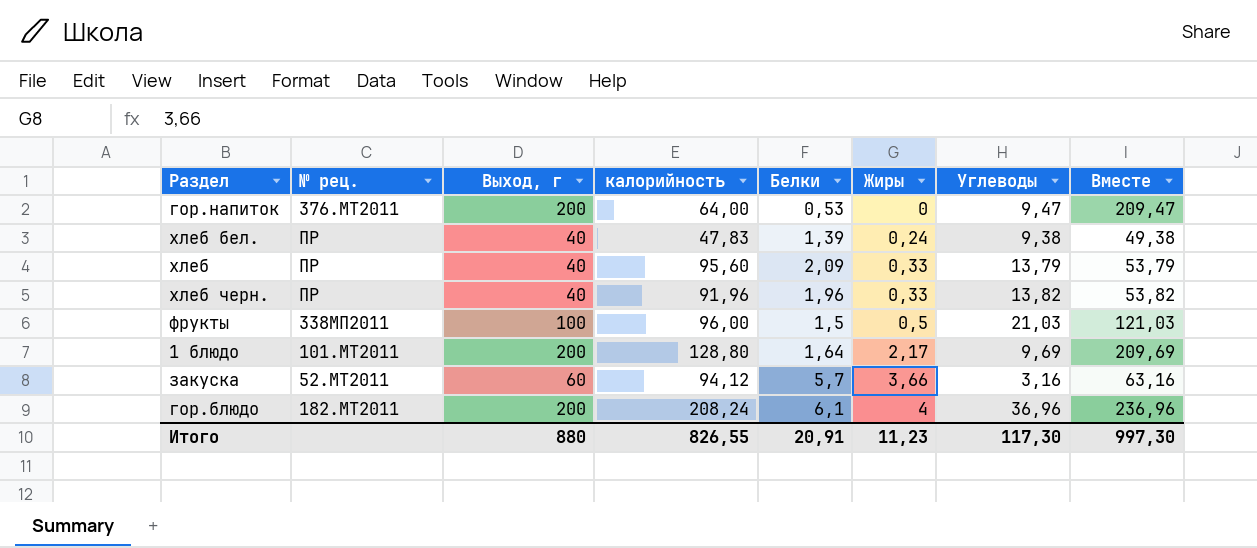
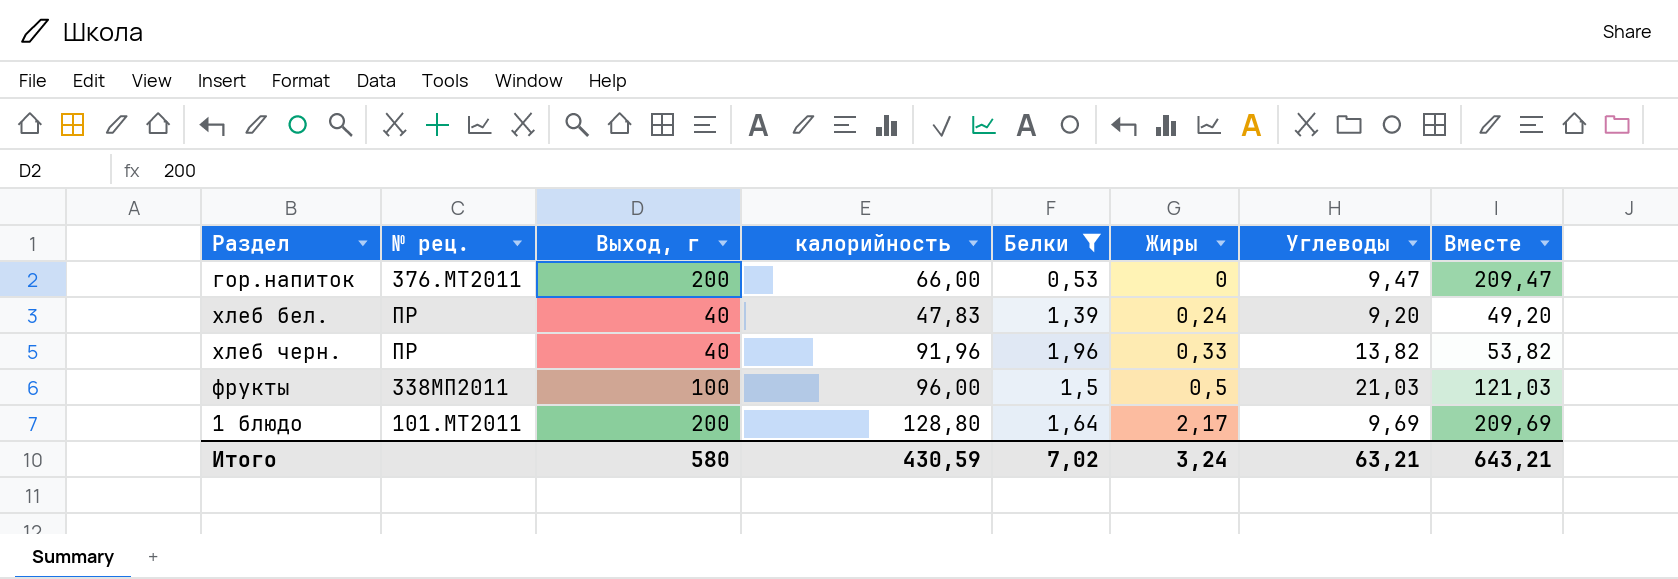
filter: none -> Белки <= 1,96
гор.напиток | калорийность: 64,00 -> 66,00
хлеб бел. | Углеводы: 9,38 -> 9,20
хлеб бел. | Вместе: 49,38 -> 49,20
Итого | Выход, г: 880 -> 580
Итого | калорийность: 826,55 -> 430,59
Итого | Белки: 20,91 -> 7,02
Итого | Жиры: 11,23 -> 3,24
Итого | Углеводы: 117,30 -> 63,21
Итого | Вместе: 997,30 -> 643,21

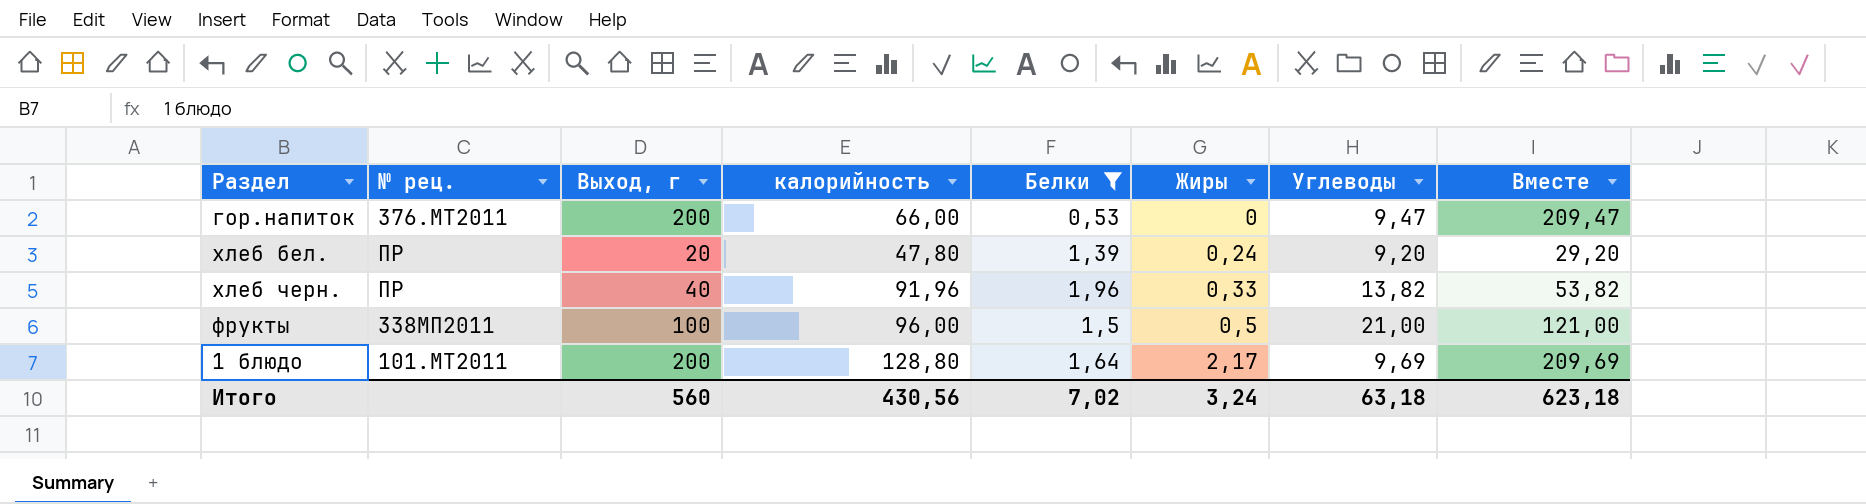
хлеб бел. | Выход, г: 40 -> 20
хлеб бел. | калорийность: 47,83 -> 47,80
хлеб бел. | Вместе: 49,20 -> 29,20
фрукты | Углеводы: 21,03 -> 21,00
фрукты | Вместе: 121,03 -> 121,00
Итого | Выход, г: 580 -> 560
Итого | калорийность: 430,59 -> 430,56
Итого | Углеводы: 63,21 -> 63,18
Итого | Вместе: 643,21 -> 623,18

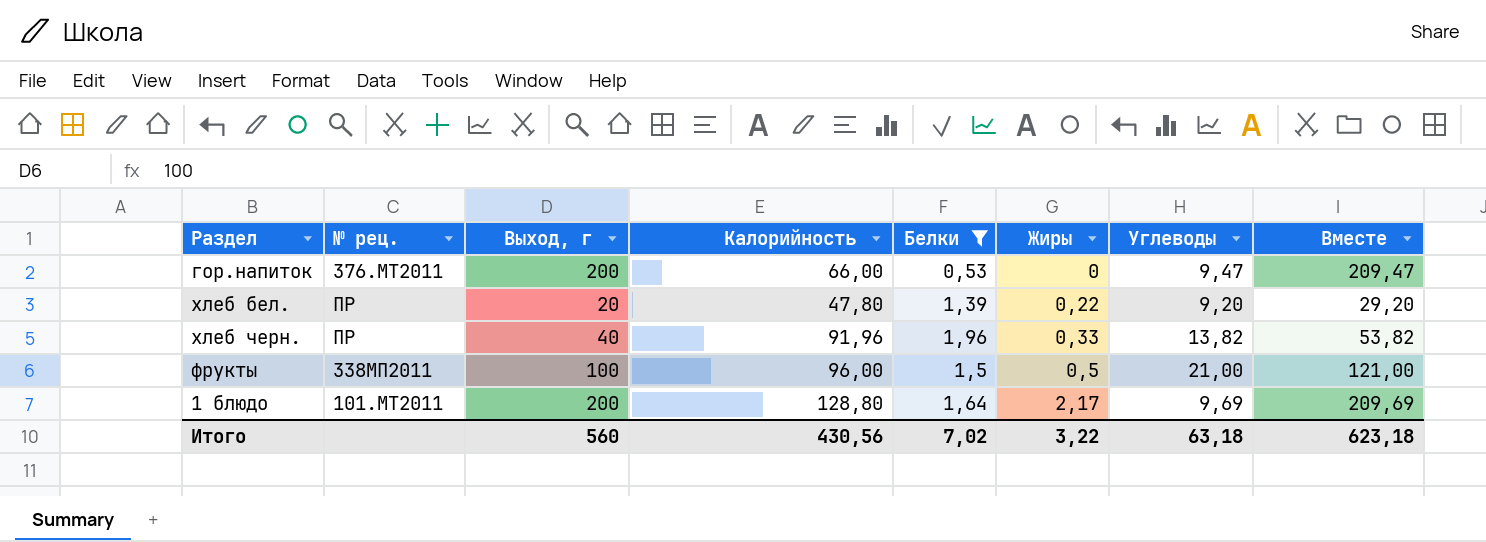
column name: калорийность -> Калорийность
хлеб бел. | Жиры: 0,24 -> 0,22
Итого | Жиры: 3,24 -> 3,22

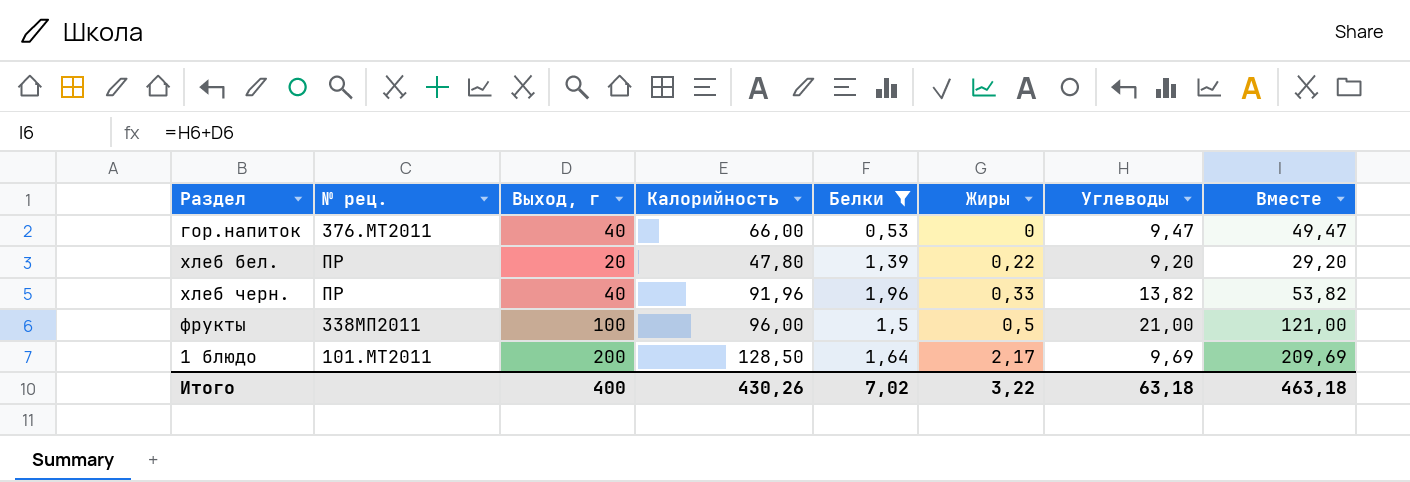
гор.напиток | Выход, г: 200 -> 40
гор.напиток | Вместе: 209,47 -> 49,47
1 блюдо | Калорийность: 128,80 -> 128,50
Итого | Выход, г: 560 -> 400
Итого | Калорийность: 430,56 -> 430,26
Итого | Вместе: 623,18 -> 463,18

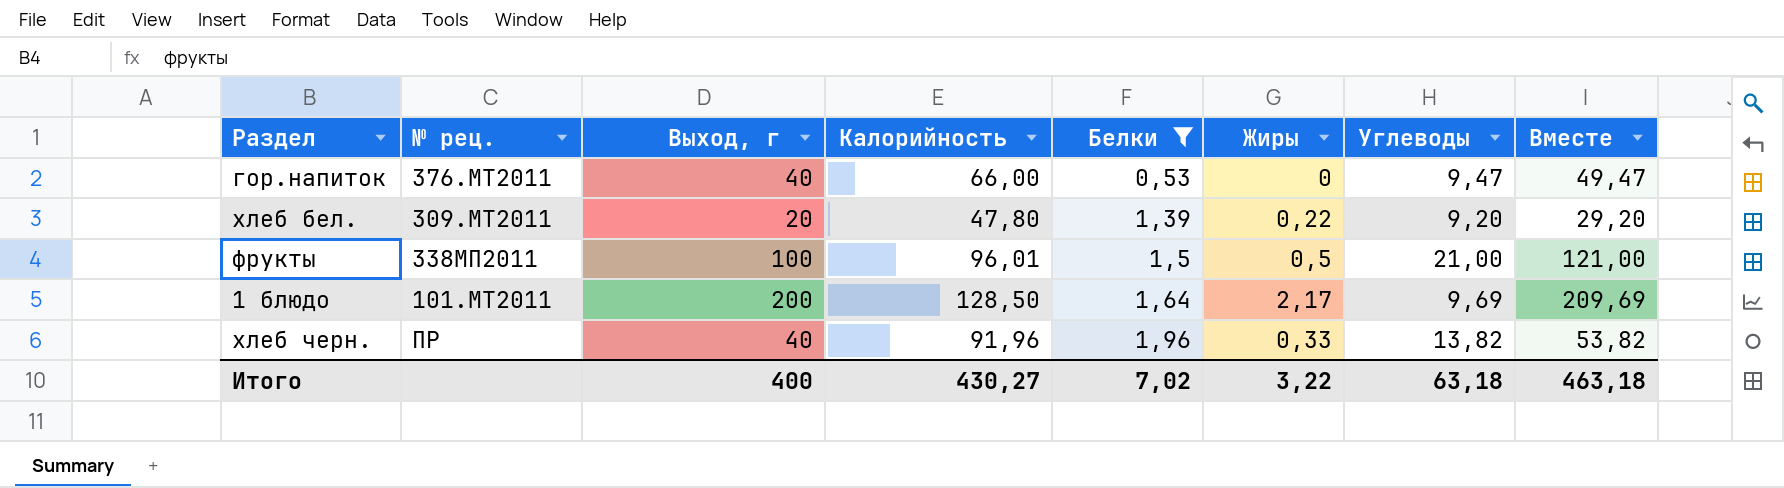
row order: Жиры ascending -> Белки ascending
хлеб бел. | № рец.: ПР -> 309.МТ2011
фрукты | Калорийность: 96,00 -> 96,01
Итого | Калорийность: 430,26 -> 430,27

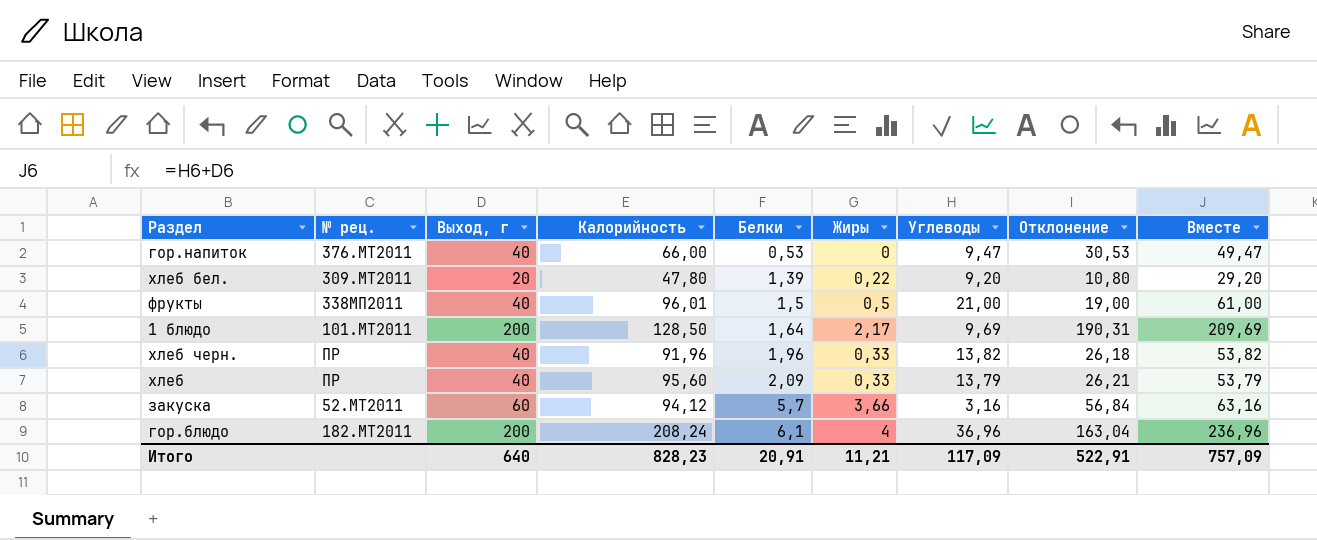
filter: Белки <= 1,96 -> none
column Отклонение | formula: none -> [Выход, г] - [Углеводы]
фрукты | Выход, г: 100 -> 40
фрукты | Вместе: 121,00 -> 61,00
Итого | Выход, г: 400 -> 640
Итого | Калорийность: 430,27 -> 828,23
Итого | Белки: 7,02 -> 20,91
Итого | Жиры: 3,22 -> 11,21
Итого | Углеводы: 63,18 -> 117,09
Итого | Вместе: 463,18 -> 757,09

